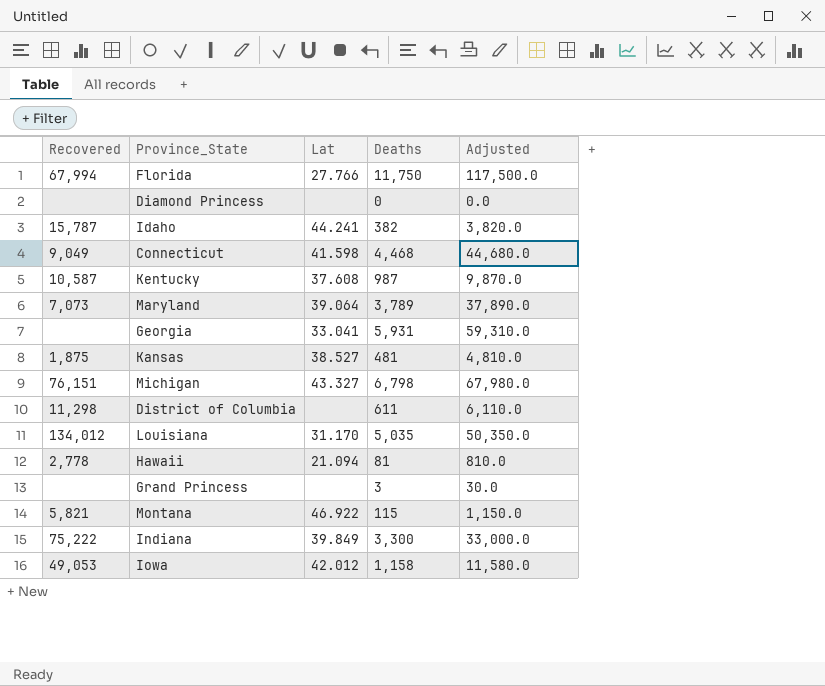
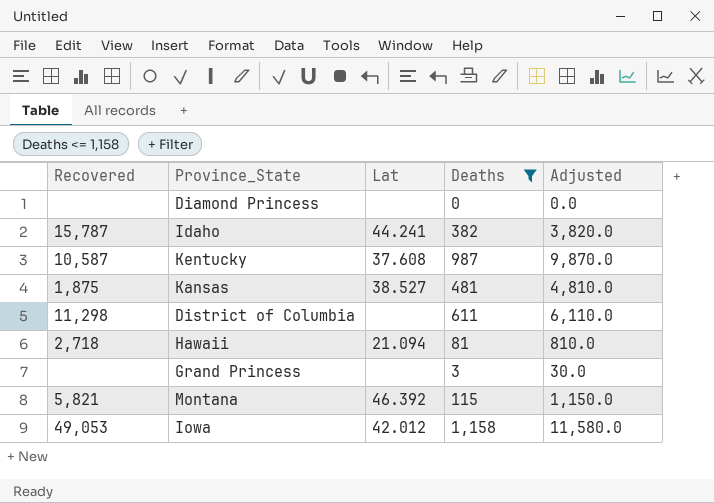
filter: none -> Deaths <= 1,158
Hawaii | Recovered: 2,778 -> 2,718
Montana | Lat: 46.922 -> 46.392

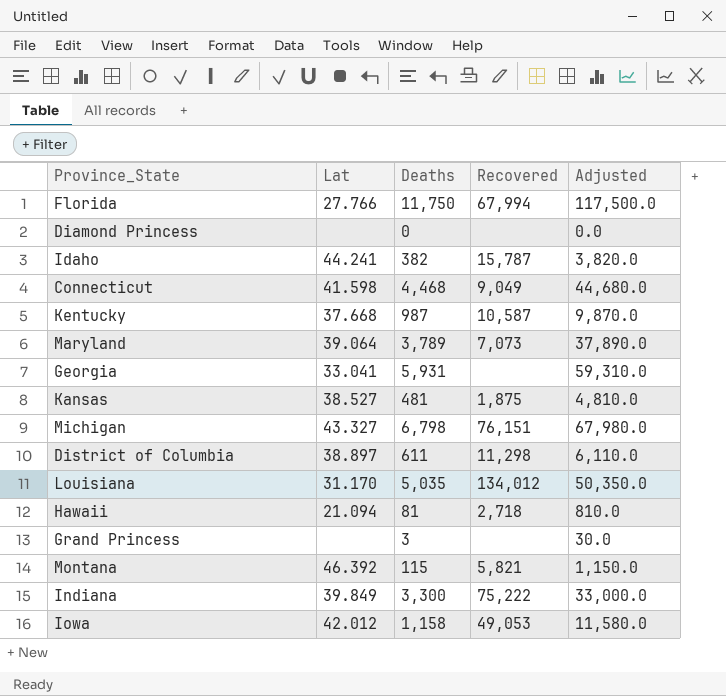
filter: Deaths <= 1,158 -> none
column Recovered | position: 1 -> 4
Kentucky | Lat: 37.608 -> 37.668
District of Columbia | Lat: none -> 38.897

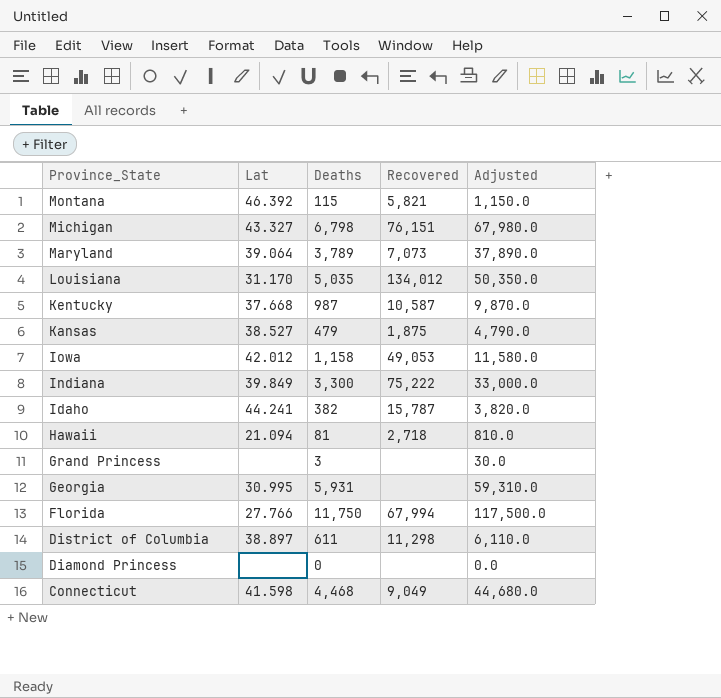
row order: none -> Province_State descending
Kansas | Deaths: 481 -> 479
Kansas | Adjusted: 4,810.0 -> 4,790.0
Georgia | Lat: 33.041 -> 30.995

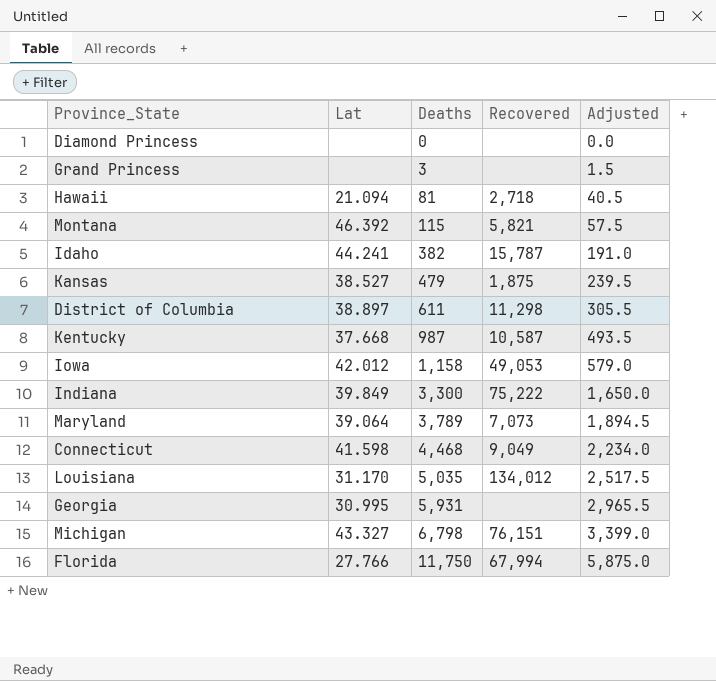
row order: Province_State descending -> Deaths ascending
column Adjusted | formula: [Deaths] * 10 -> [Deaths] * 0.5

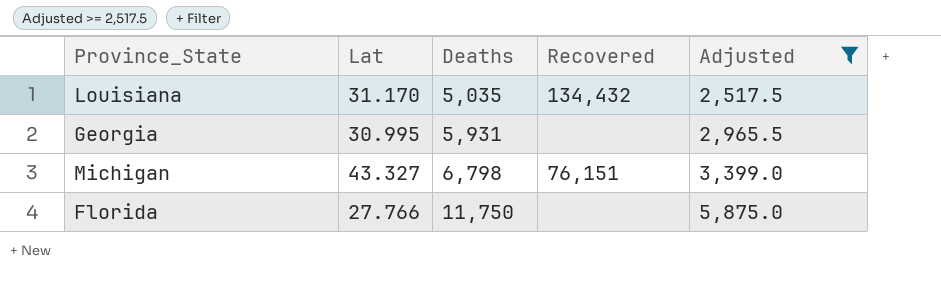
filter: none -> Adjusted >= 2,517.5
Louisiana | Recovered: 134,012 -> 134,432
Florida | Recovered: 67,994 -> none

